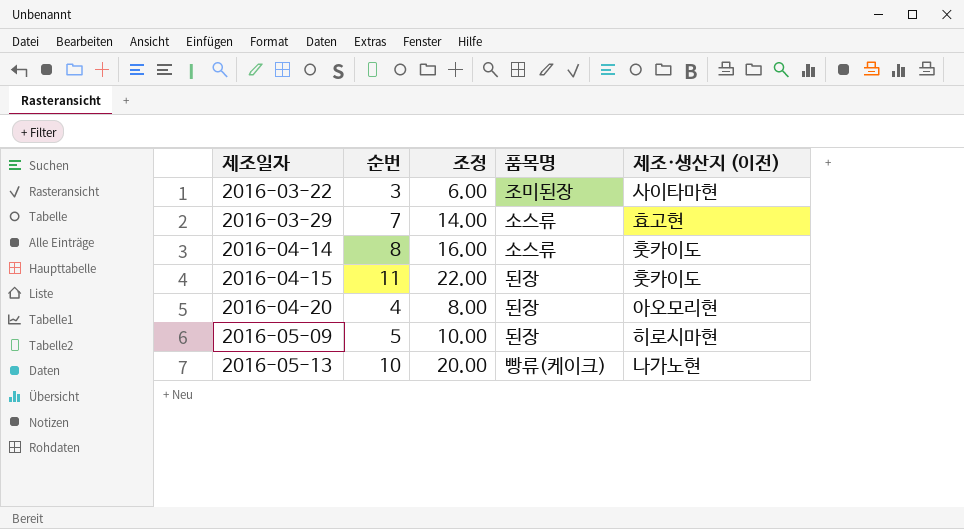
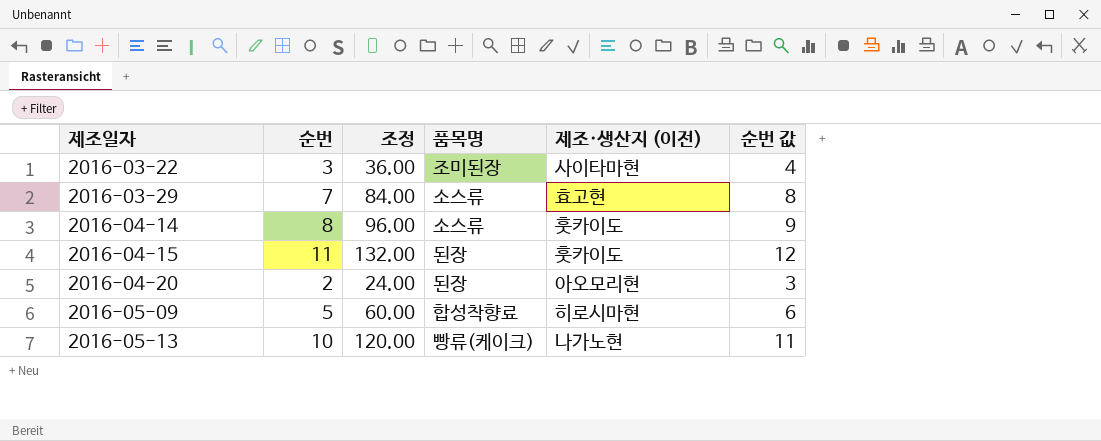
column 조정 | formula: [순번] * 2 -> [순번] * 12
column 순번 값 | formula: none -> [순번] + 1
2016-04-20 | 순번: 4 -> 2
2016-05-09 | 품목명: 된장 -> 합성착향료

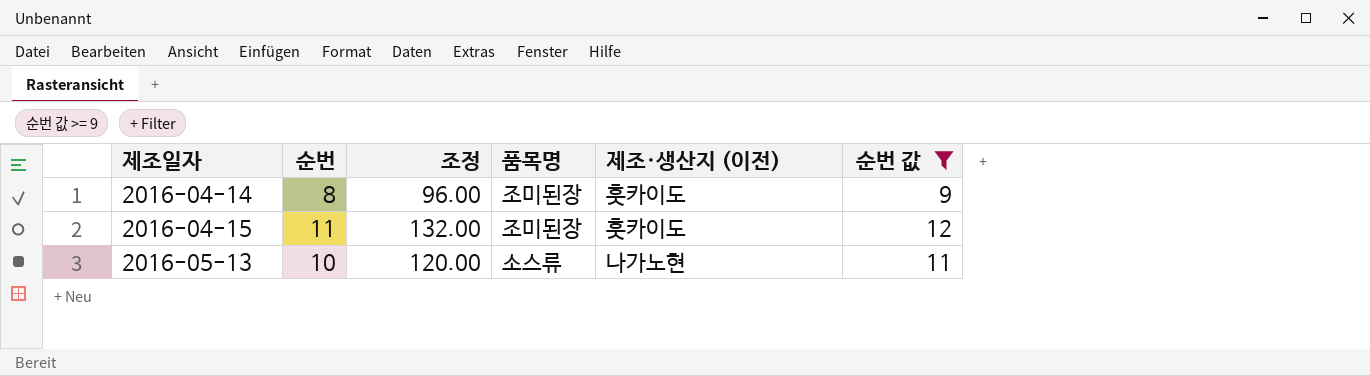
filter: none -> 순번 값 >= 9
2016-04-14 | 품목명: 소스류 -> 조미된장
2016-04-15 | 품목명: 된장 -> 조미된장
2016-05-13 | 품목명: 빵류(케이크) -> 소스류

